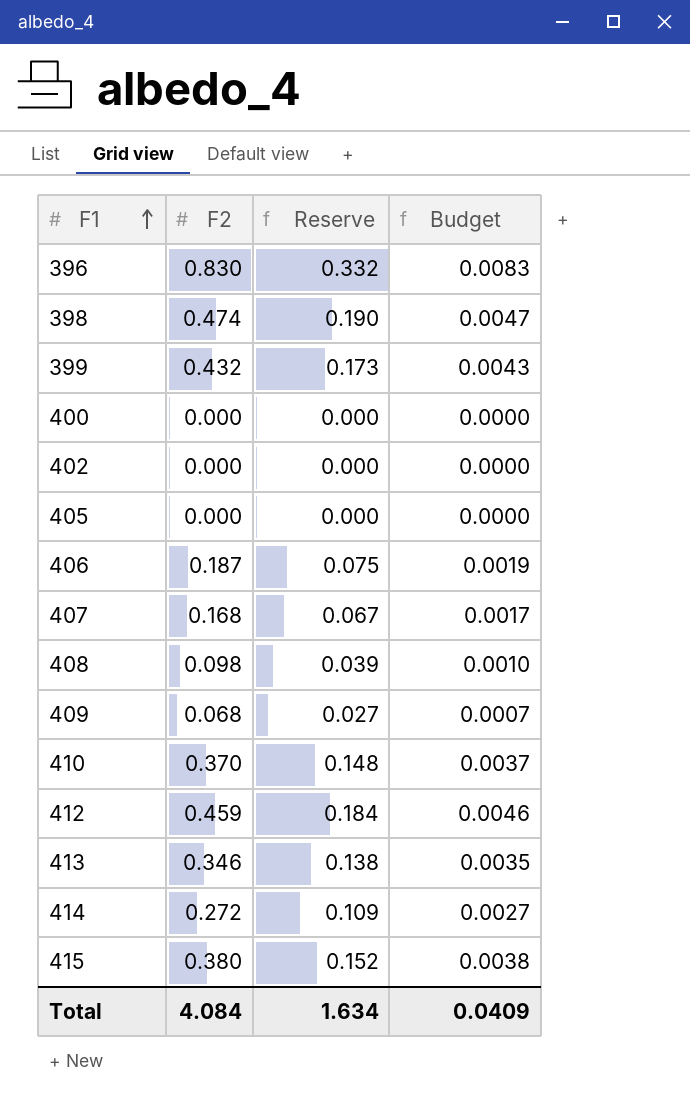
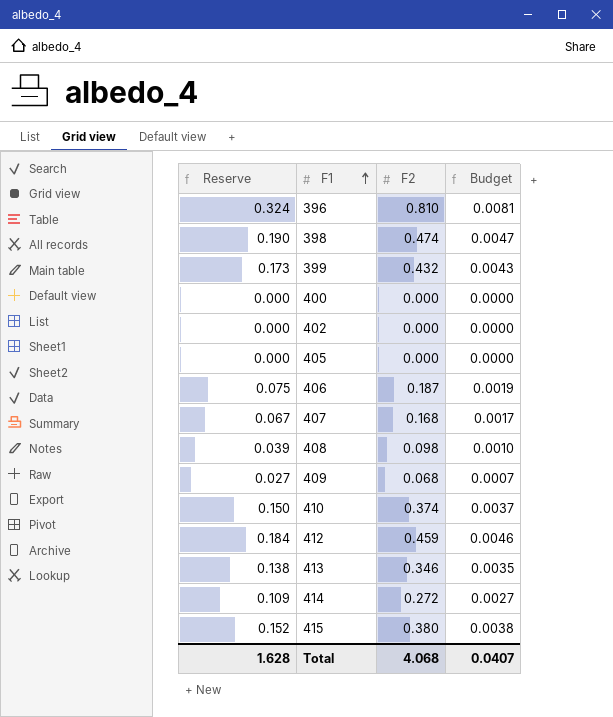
column Reserve | position: 3 -> 1
396 | Reserve: 0.332 -> 0.324
396 | F2: 0.830 -> 0.810
396 | Budget: 0.0083 -> 0.0081
410 | Reserve: 0.148 -> 0.150
410 | F2: 0.370 -> 0.374
Total | Reserve: 1.634 -> 1.628
Total | F2: 4.084 -> 4.068
Total | Budget: 0.0409 -> 0.0407

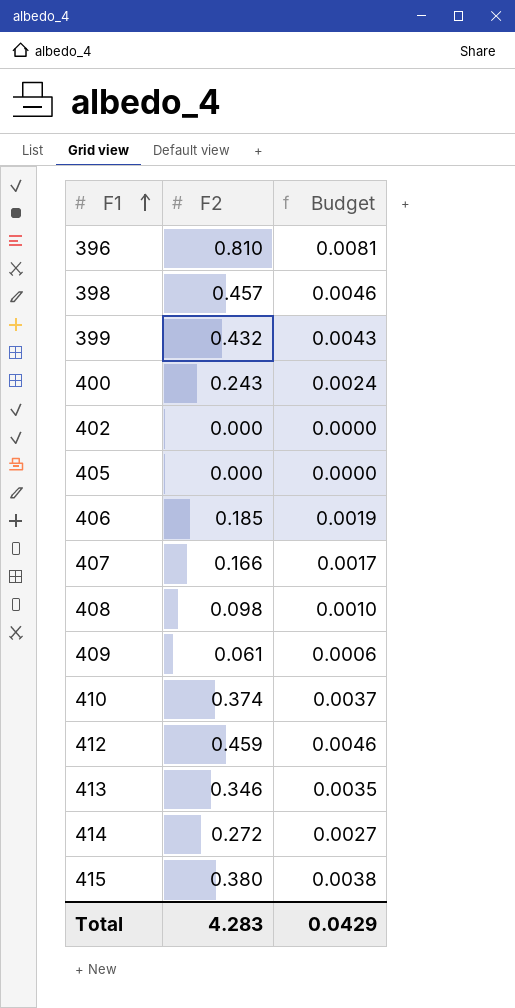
column Reserve | formula: [F2] * 0.4 -> none
398 | F2: 0.474 -> 0.457
398 | Budget: 0.0047 -> 0.0046
400 | F2: 0.000 -> 0.243
400 | Budget: 0.0000 -> 0.0024
406 | F2: 0.187 -> 0.185
407 | F2: 0.168 -> 0.166
409 | F2: 0.068 -> 0.061
409 | Budget: 0.0007 -> 0.0006
Total | F2: 4.068 -> 4.283
Total | Budget: 0.0407 -> 0.0429

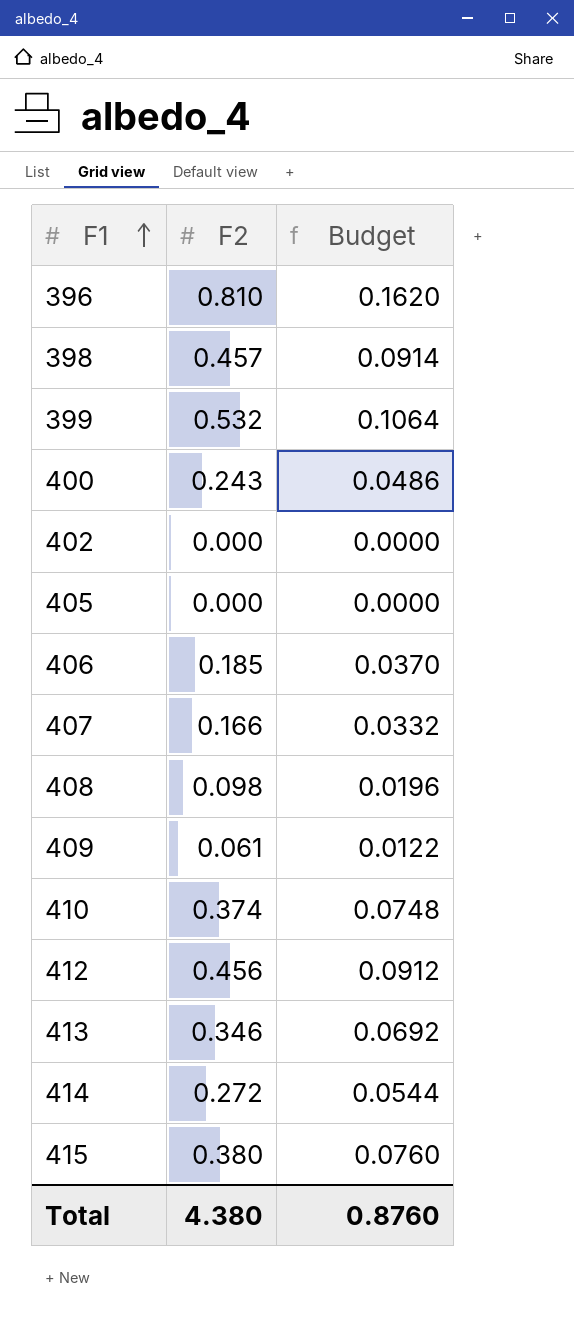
column Budget | formula: [F2] * 0.01 -> [F2] * 0.2
399 | F2: 0.432 -> 0.532
412 | F2: 0.459 -> 0.456
Total | F2: 4.283 -> 4.380
Total | Budget: 0.0429 -> 0.8760

